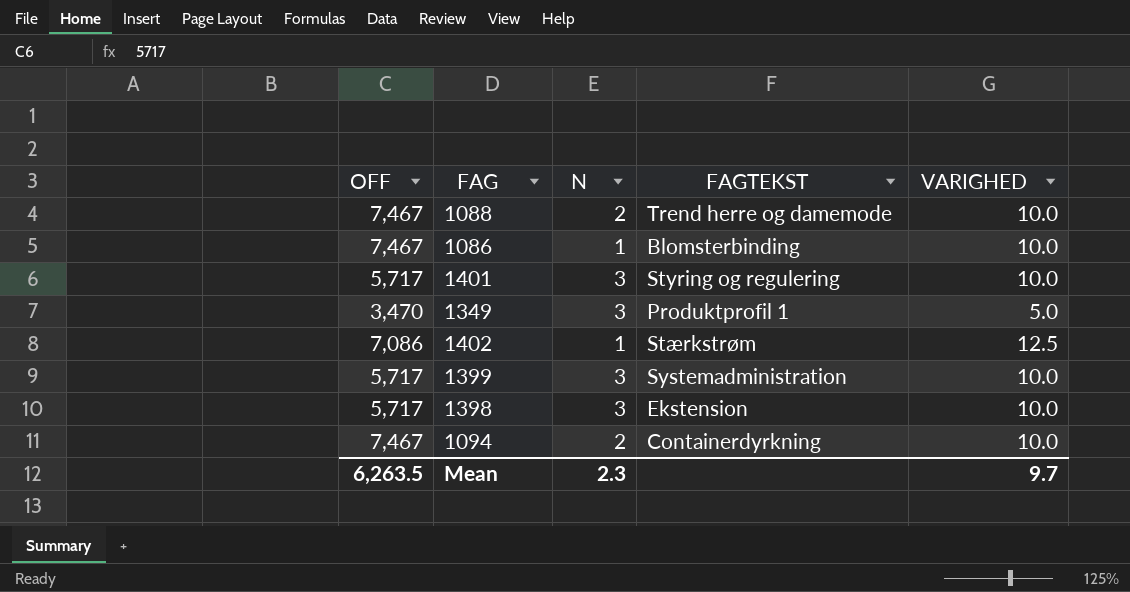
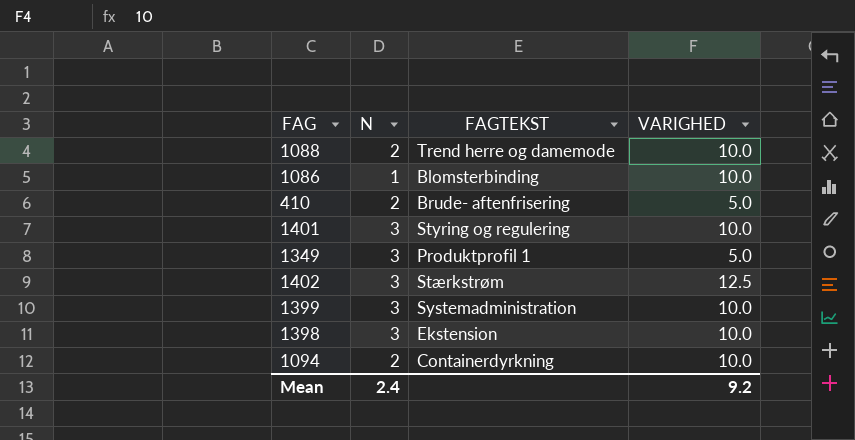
column OFF | position: 1 -> none
row 410: none -> 2 | Brude- aftenfrisering | 5.0
1402 | N: 1 -> 3
Mean | N: 2.3 -> 2.4
Mean | VARIGHED: 9.7 -> 9.2

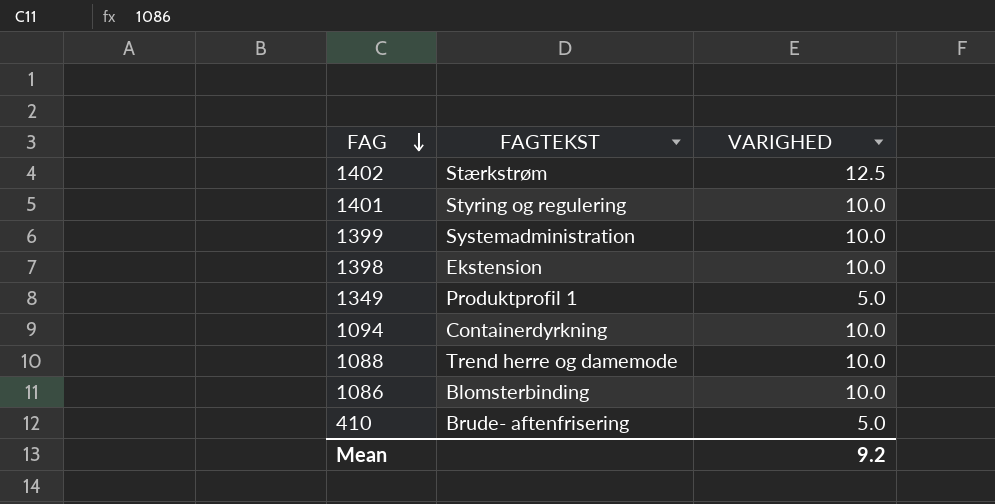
row order: none -> FAG descending
column N | position: 2 -> none

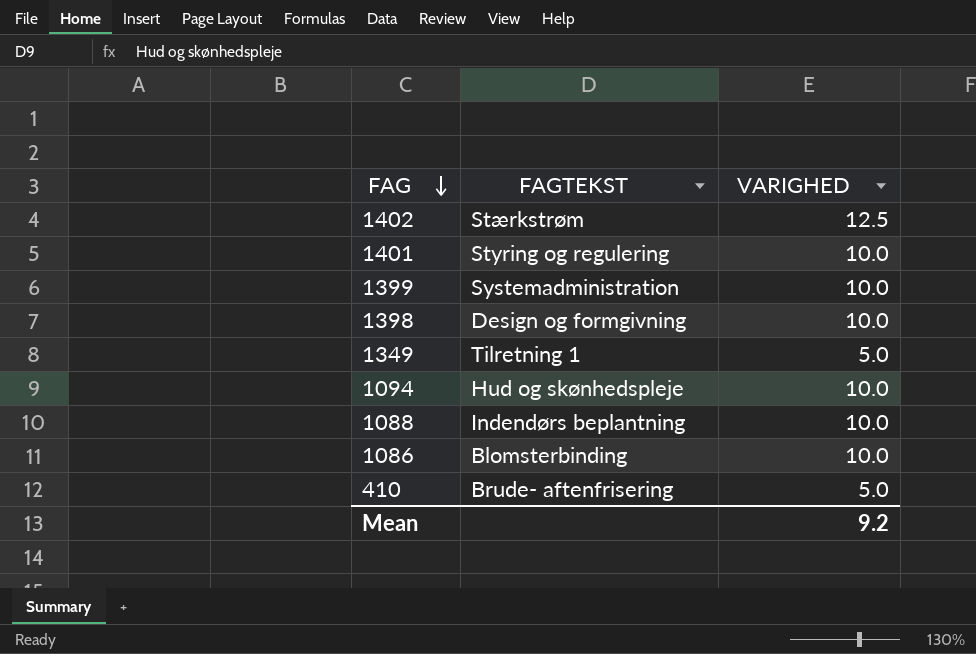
1398 | FAGTEKST: Ekstension -> Design og formgivning
1349 | FAGTEKST: Produktprofil 1 -> Tilretning 1
1094 | FAGTEKST: Containerdyrkning -> Hud og skønhedspleje
1088 | FAGTEKST: Trend herre og damemode -> Indendørs beplantning

